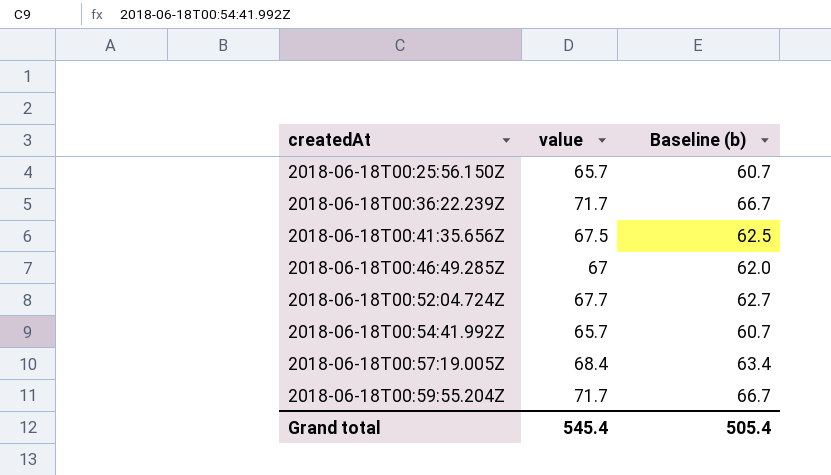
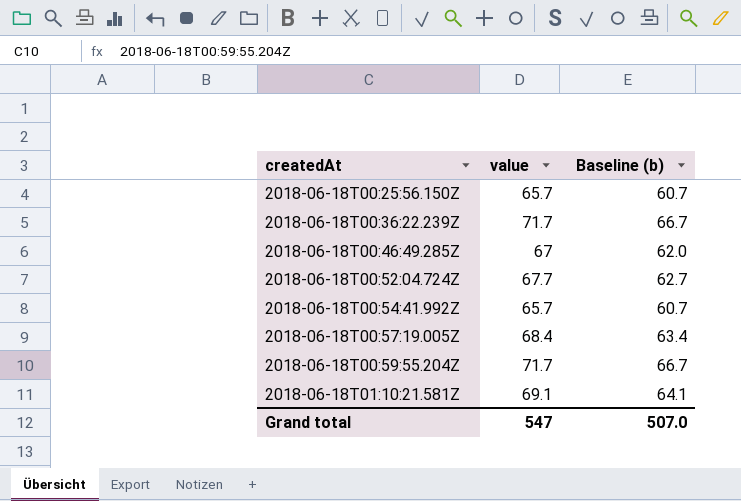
row 2018-06-18T00:41:35.656Z: 67.5 | 62.5 -> none
row 2018-06-18T01:10:21.581Z: none -> 69.1 | 64.1
Grand total | value: 545.4 -> 547
Grand total | Baseline (b): 505.4 -> 507.0

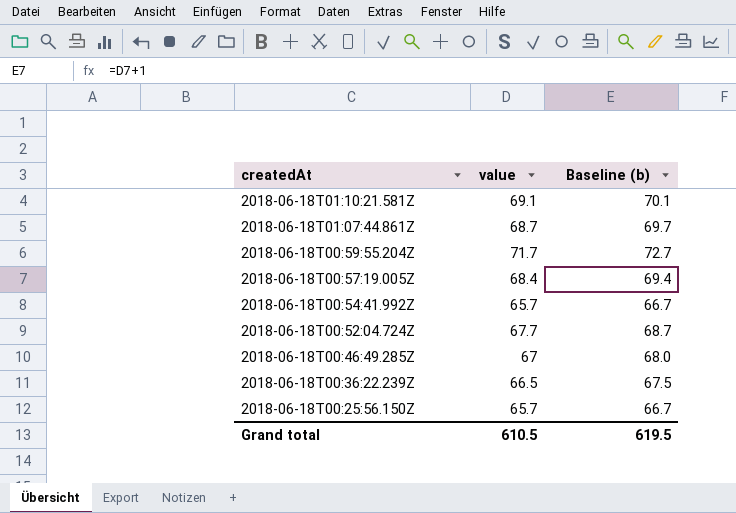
row order: createdAt ascending -> createdAt descending
column Baseline (b) | formula: [value] - 5 -> [value] + 1
row 2018-06-18T01:07:44.861Z: none -> 68.7 | 69.7
2018-06-18T00:36:22.239Z | value: 71.7 -> 66.5
Grand total | value: 547 -> 610.5
Grand total | Baseline (b): 507.0 -> 619.5

